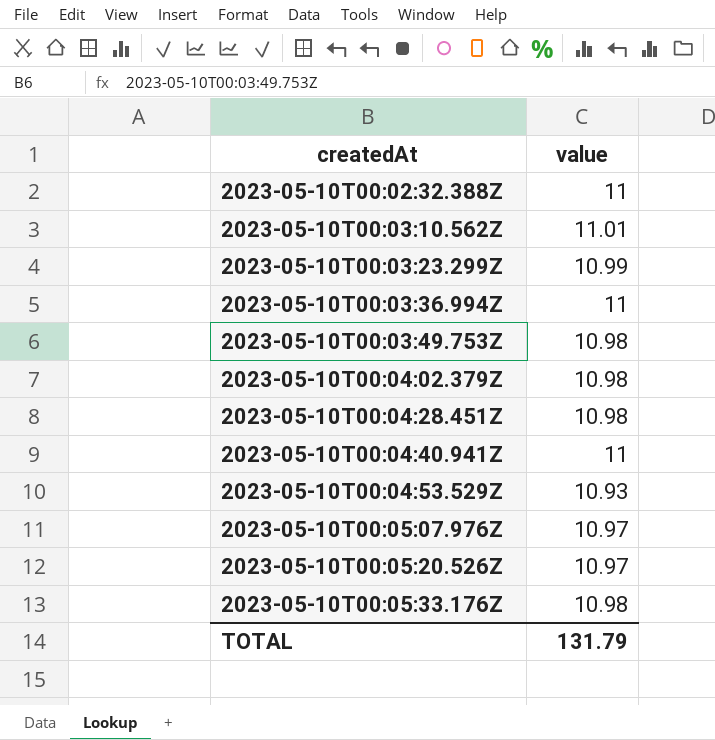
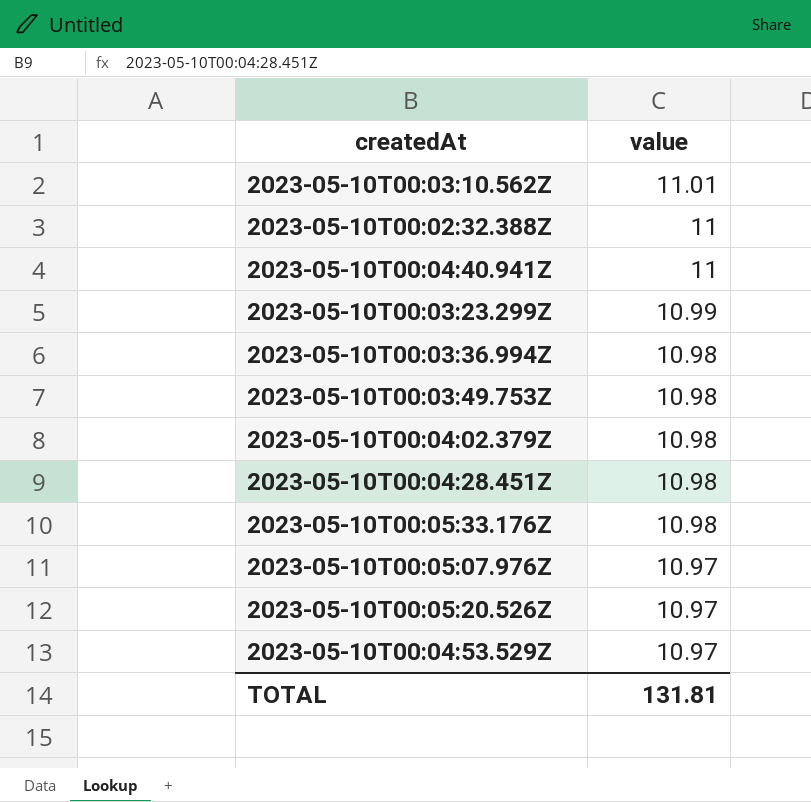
row order: createdAt ascending -> value descending
2023-05-10T00:03:36.994Z | value: 11 -> 10.98
2023-05-10T00:04:53.529Z | value: 10.93 -> 10.97
TOTAL | value: 131.79 -> 131.81

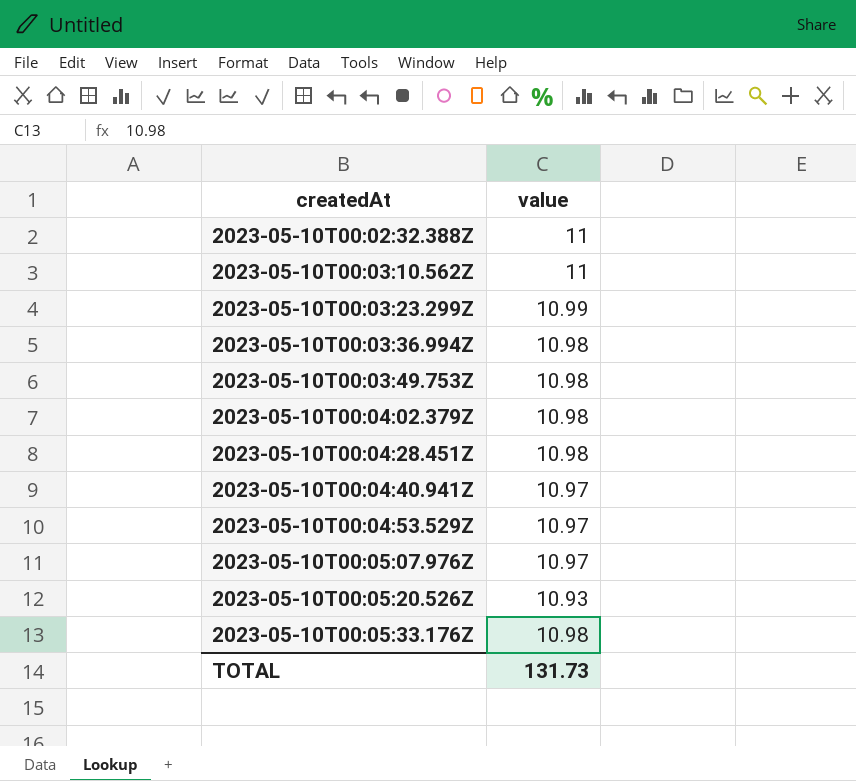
row order: value descending -> createdAt ascending
2023-05-10T00:03:10.562Z | value: 11.01 -> 11
2023-05-10T00:04:40.941Z | value: 11 -> 10.97
2023-05-10T00:05:20.526Z | value: 10.97 -> 10.93
TOTAL | value: 131.81 -> 131.73

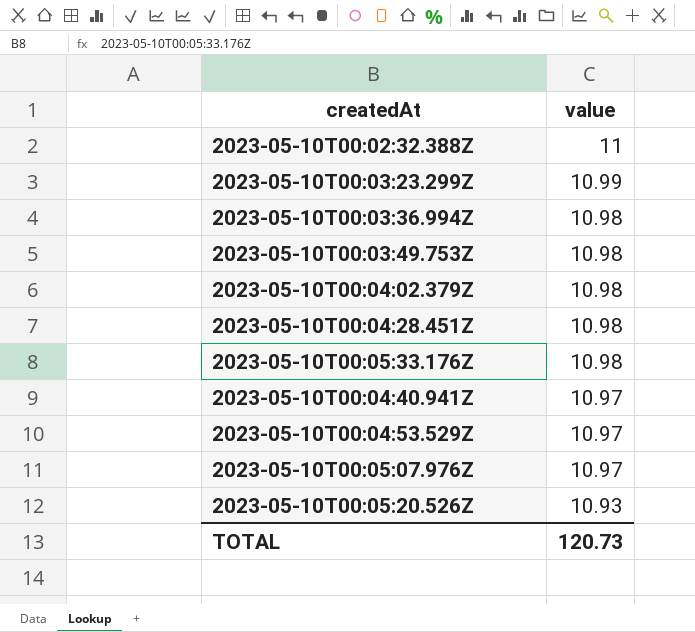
row order: createdAt ascending -> value descending
row 2023-05-10T00:03:10.562Z: 11 -> none
TOTAL | value: 131.73 -> 120.73

